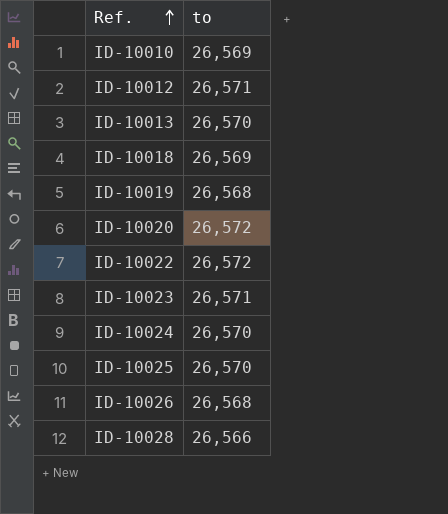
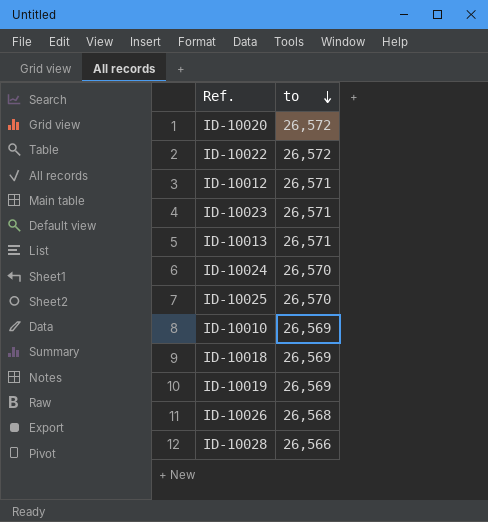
row order: Ref. ascending -> to descending
ID-10013 | to: 26,570 -> 26,571
ID-10019 | to: 26,568 -> 26,569

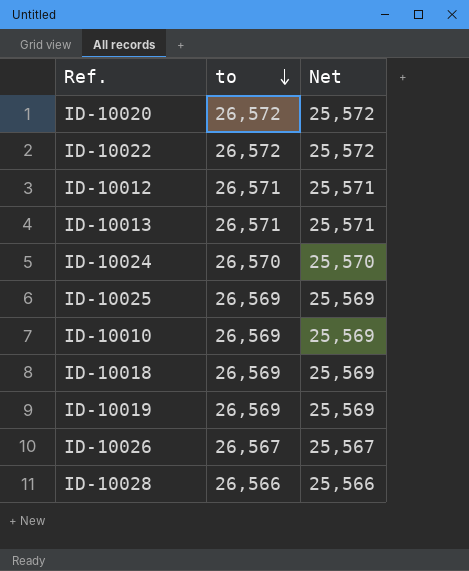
column Net | formula: none -> [to] - 1000
row ID-10023: 26,571 -> none
ID-10025 | to: 26,570 -> 26,569
ID-10026 | to: 26,568 -> 26,567

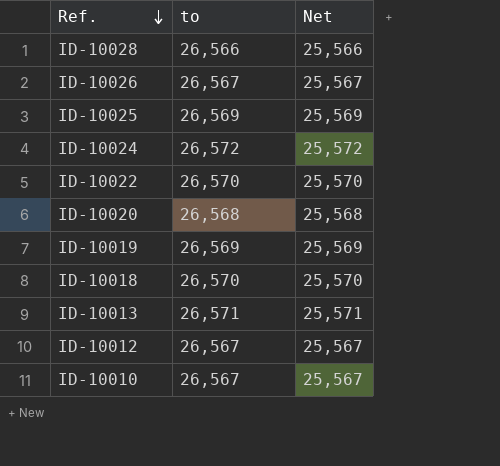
row order: to descending -> Ref. descending
ID-10024 | to: 26,570 -> 26,572
ID-10024 | Net: 25,570 -> 25,572
ID-10022 | to: 26,572 -> 26,570
ID-10022 | Net: 25,572 -> 25,570
ID-10020 | to: 26,572 -> 26,568
ID-10020 | Net: 25,572 -> 25,568
ID-10018 | to: 26,569 -> 26,570
ID-10018 | Net: 25,569 -> 25,570
ID-10012 | to: 26,571 -> 26,567
ID-10012 | Net: 25,571 -> 25,567
ID-10010 | to: 26,569 -> 26,567
ID-10010 | Net: 25,569 -> 25,567

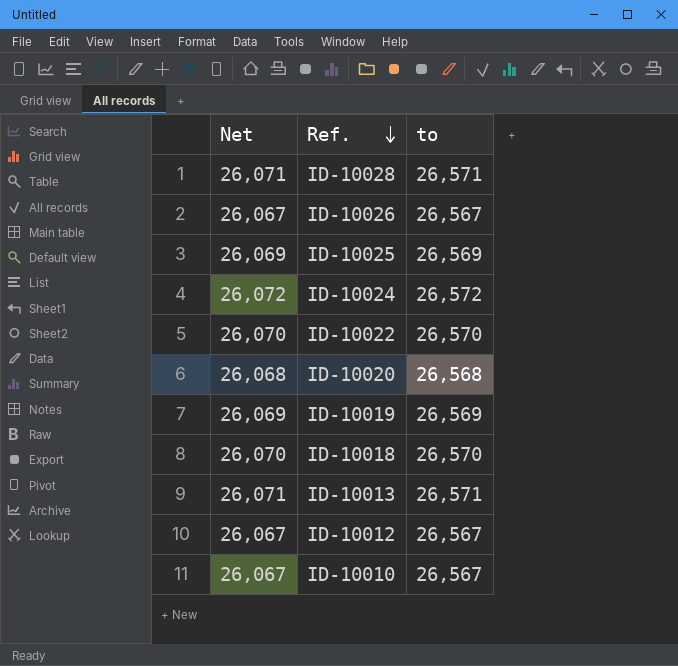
column Net | formula: [to] - 1000 -> [to] - 500
column Net | position: 3 -> 1
ID-10028 | to: 26,566 -> 26,571

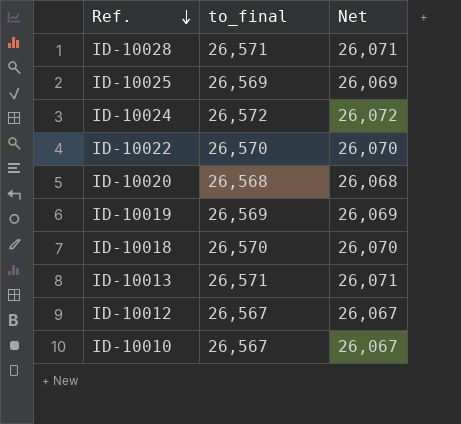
column name: to -> to_final
column Net | position: 1 -> 3
row ID-10026: 26,067 | 26,567 -> none

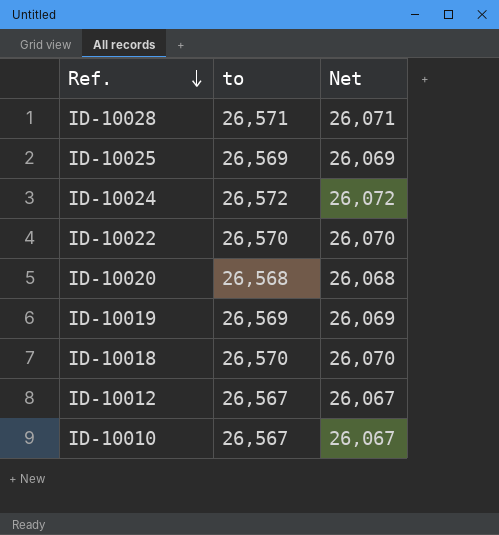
column name: to_final -> to
row ID-10013: 26,571 | 26,071 -> none

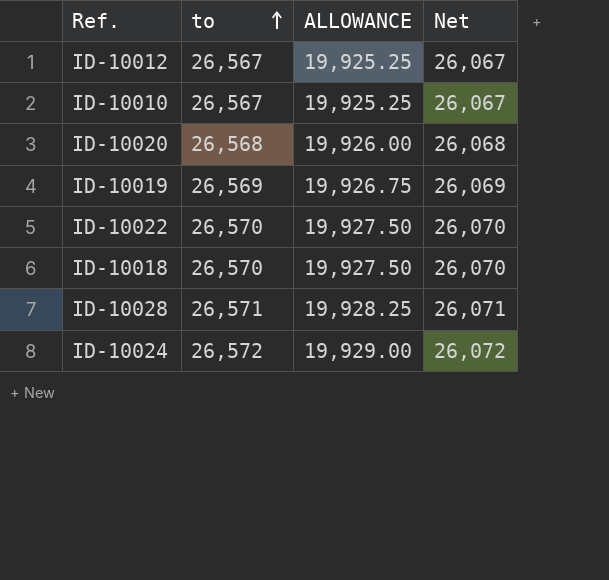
row order: Ref. descending -> to ascending
column ALLOWANCE | formula: none -> [to] * 0.75
row ID-10025: 26,569 | 26,069 -> none

